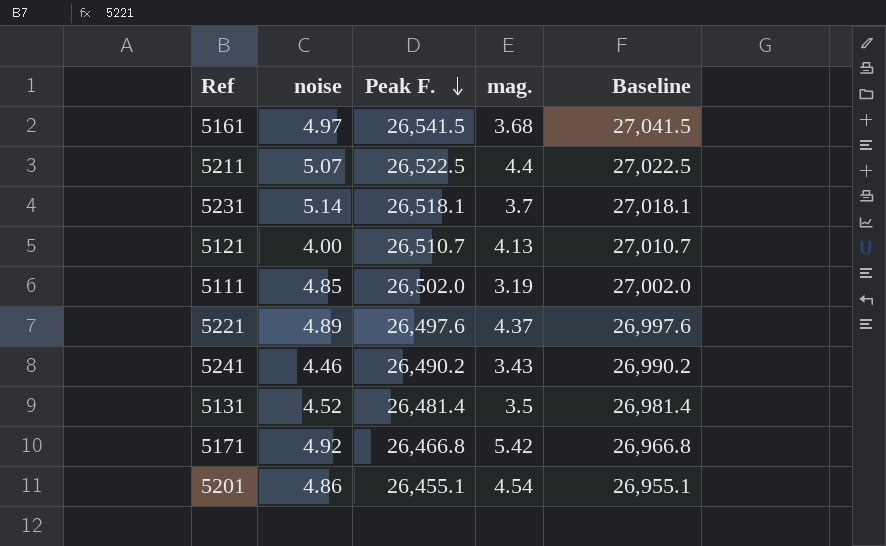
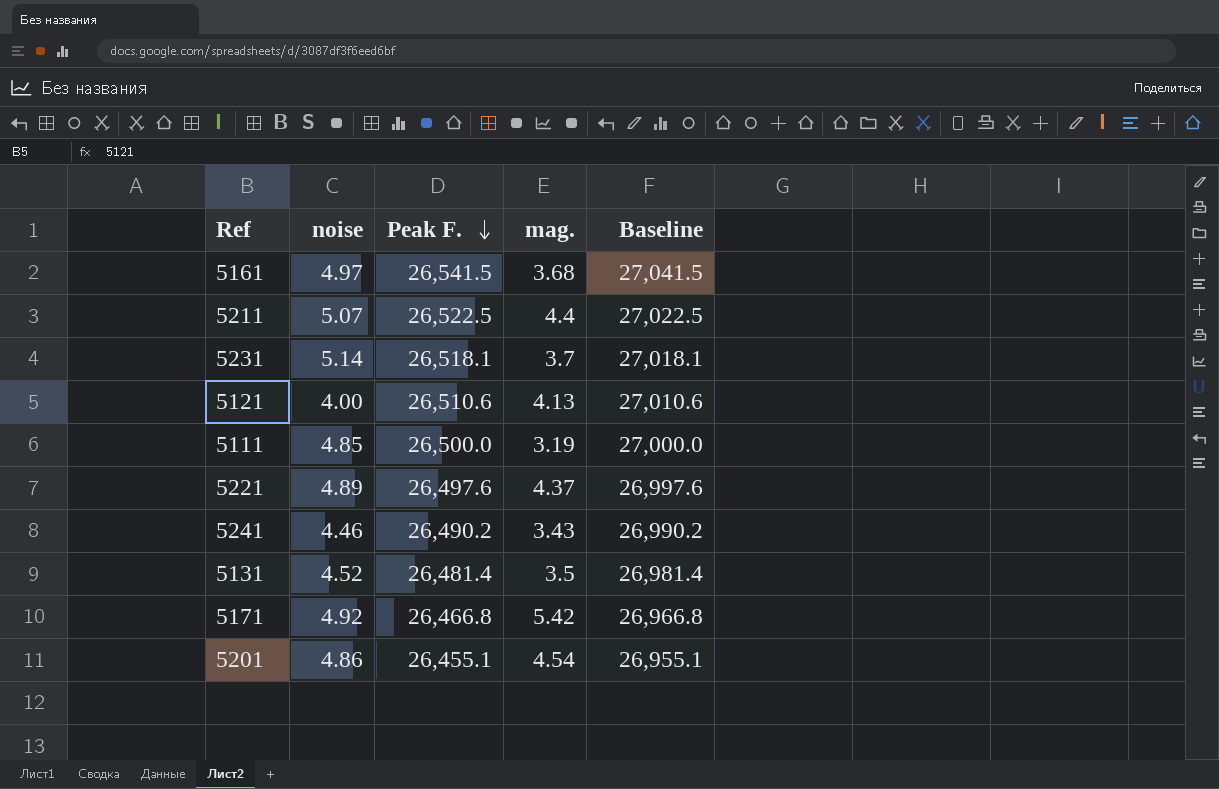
5121 | Peak F.: 26,510.7 -> 26,510.6
5121 | Baseline: 27,010.7 -> 27,010.6
5111 | Peak F.: 26,502.0 -> 26,500.0
5111 | Baseline: 27,002.0 -> 27,000.0

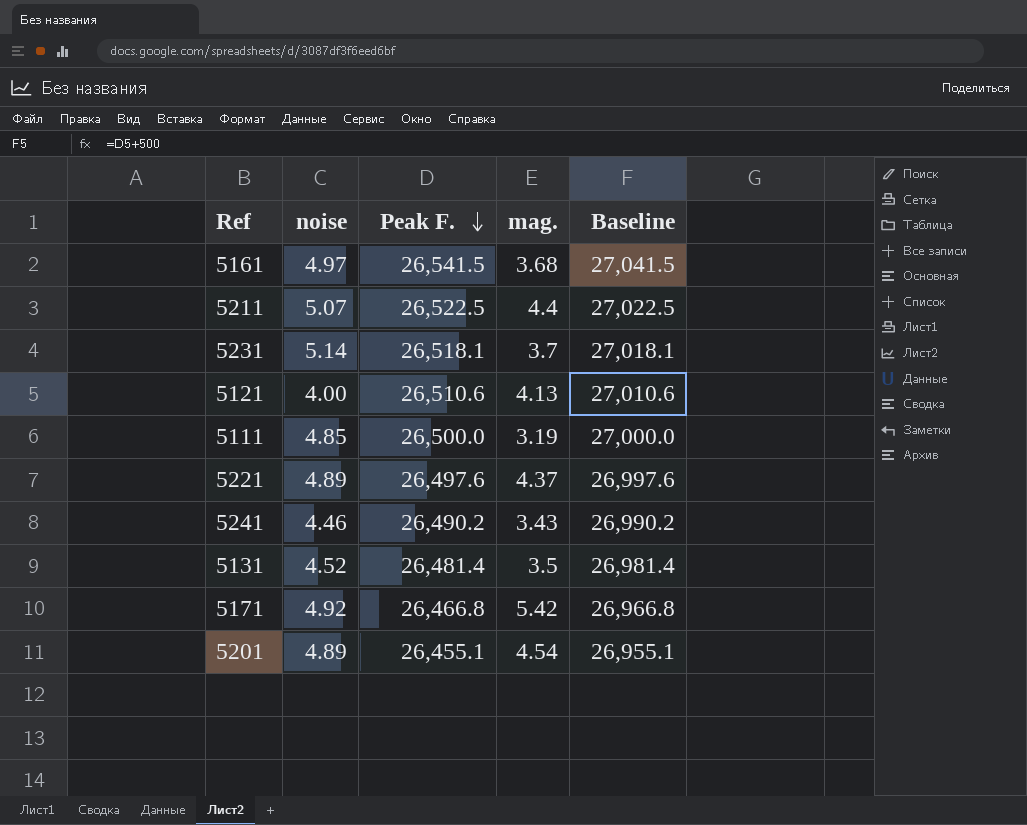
5201 | noise: 4.86 -> 4.89

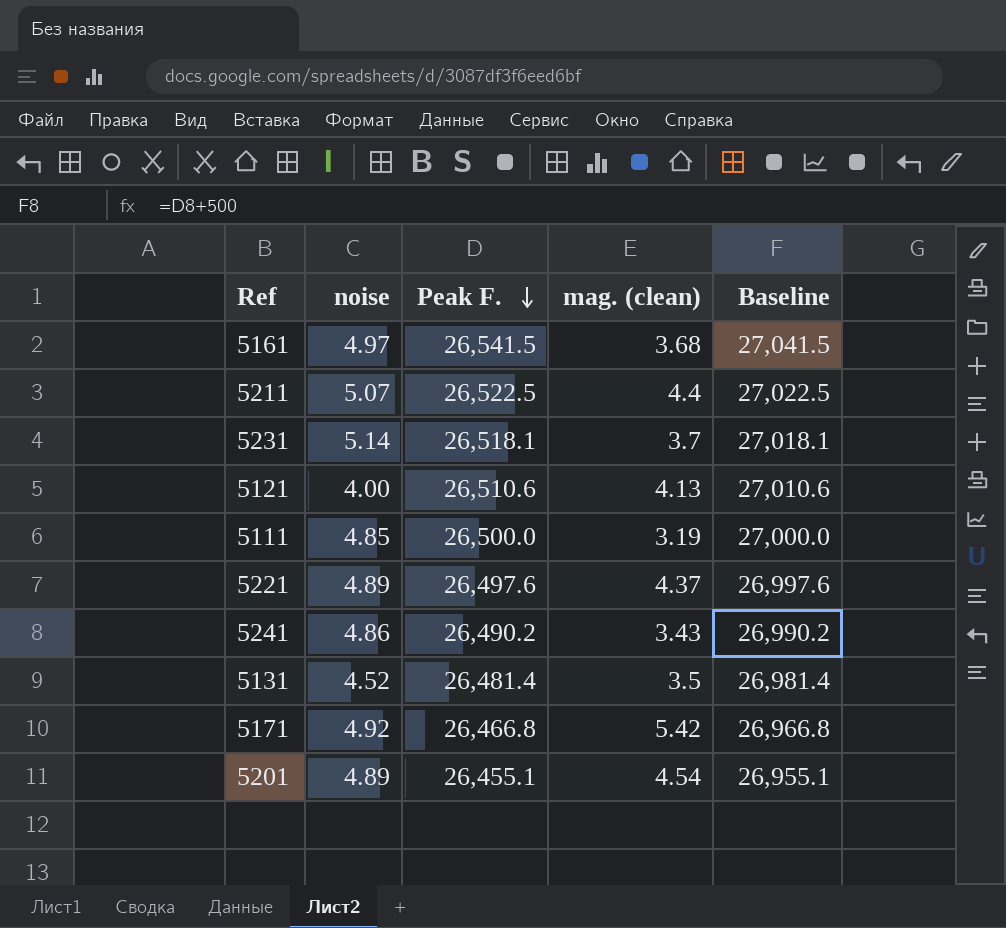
column name: mag. -> mag. (clean)
5241 | noise: 4.46 -> 4.86

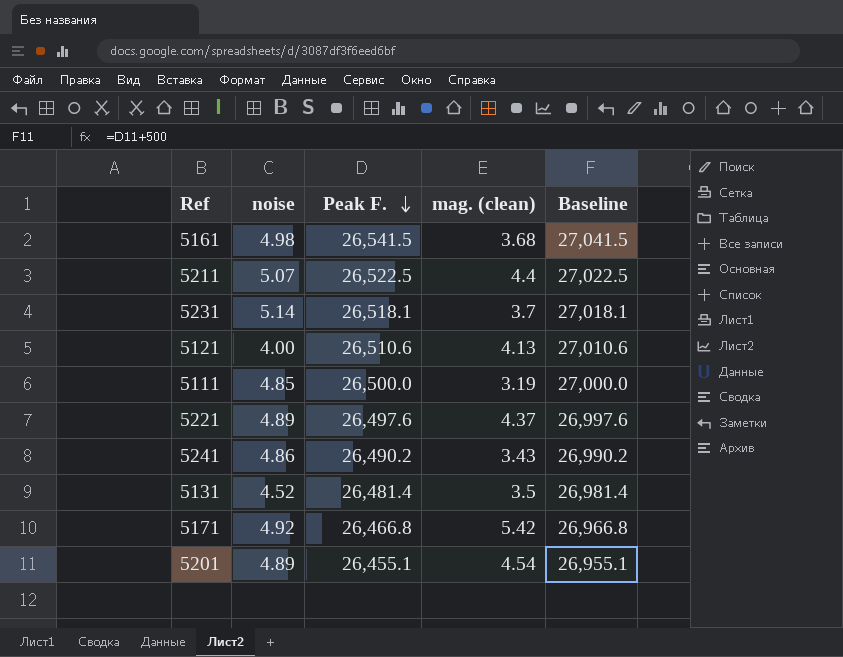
5161 | noise: 4.97 -> 4.98

